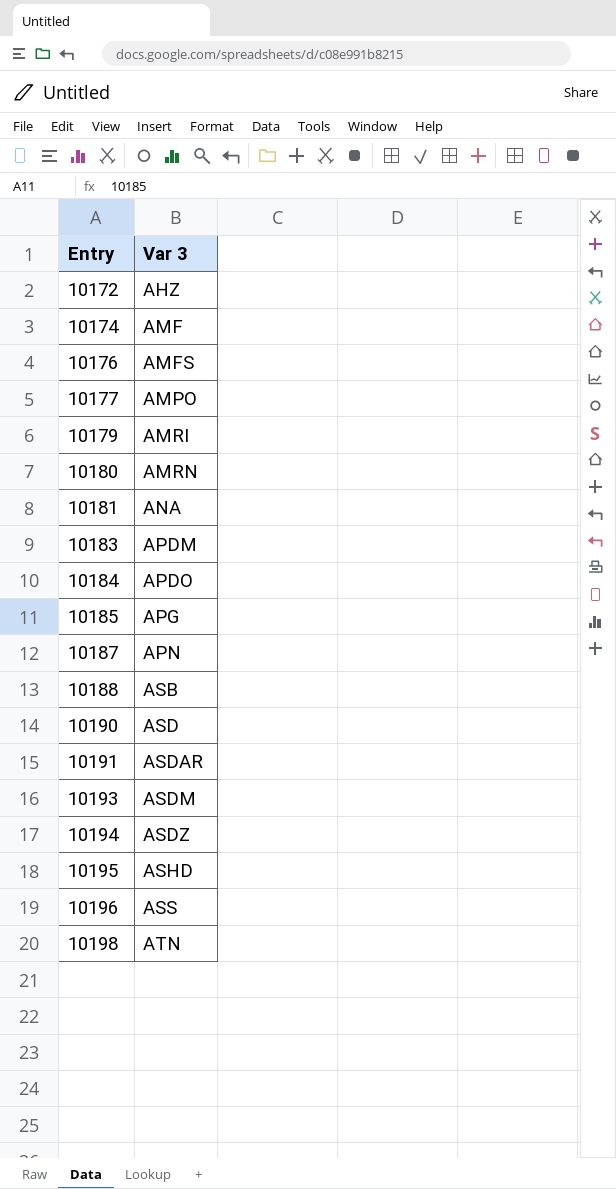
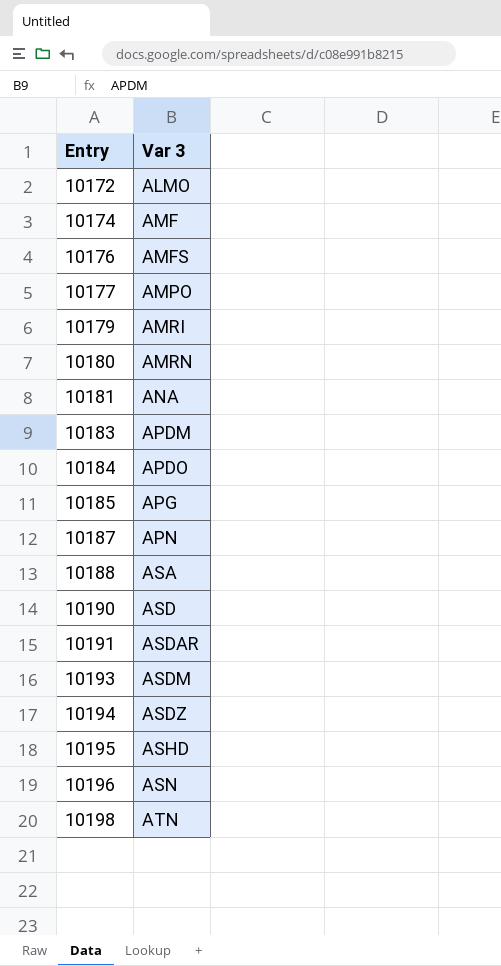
10172 | Var 3: AHZ -> ALMO
10188 | Var 3: ASB -> ASA
10196 | Var 3: ASS -> ASN

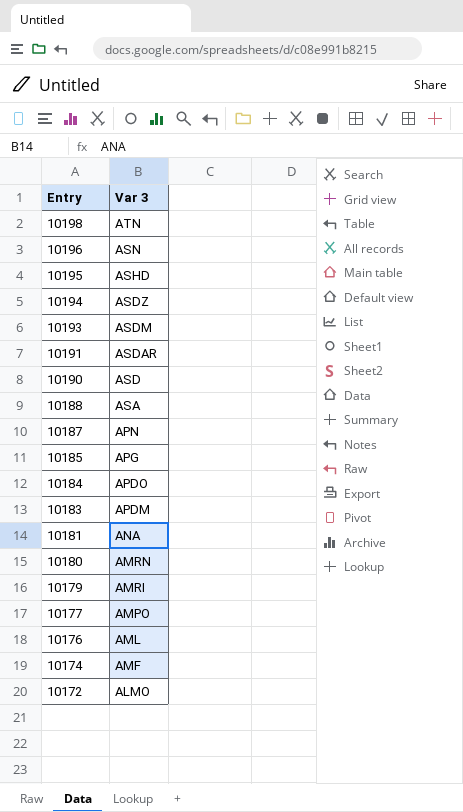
row order: Entry ascending -> Entry descending
10176 | Var 3: AMFS -> AML

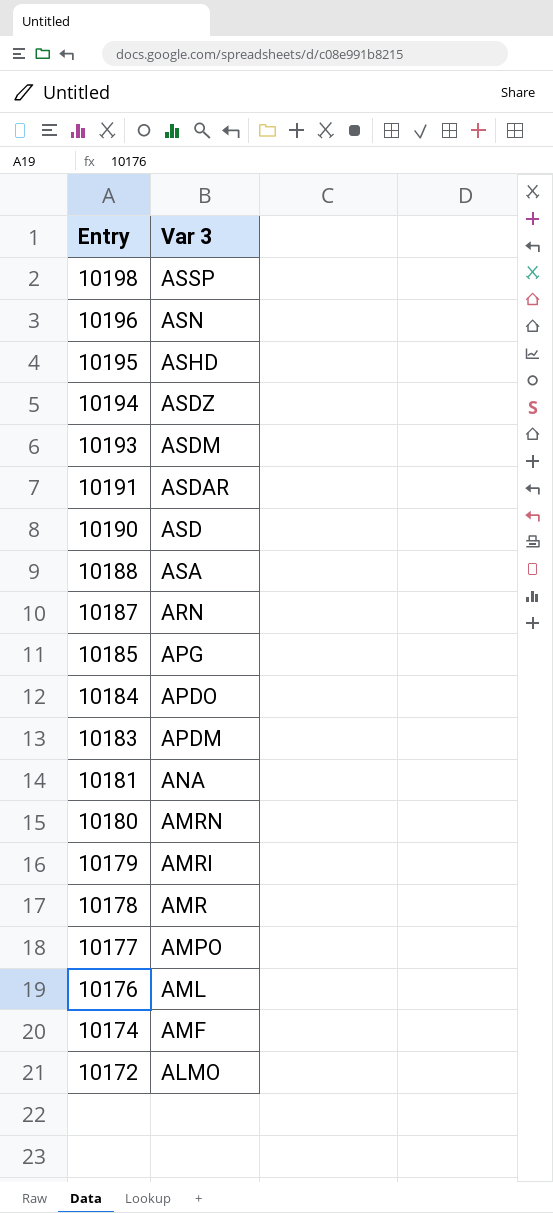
10198 | Var 3: ATN -> ASSP
10187 | Var 3: APN -> ARN
row 10178: none -> AMR

